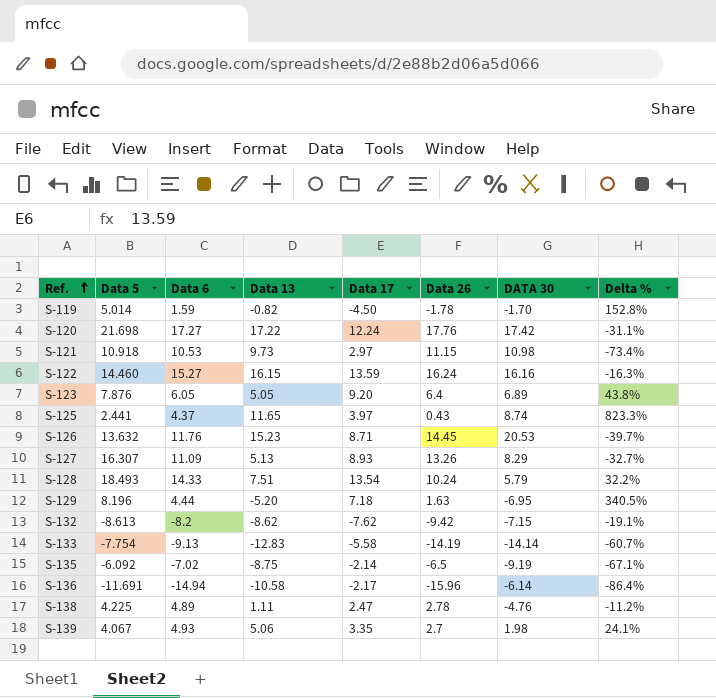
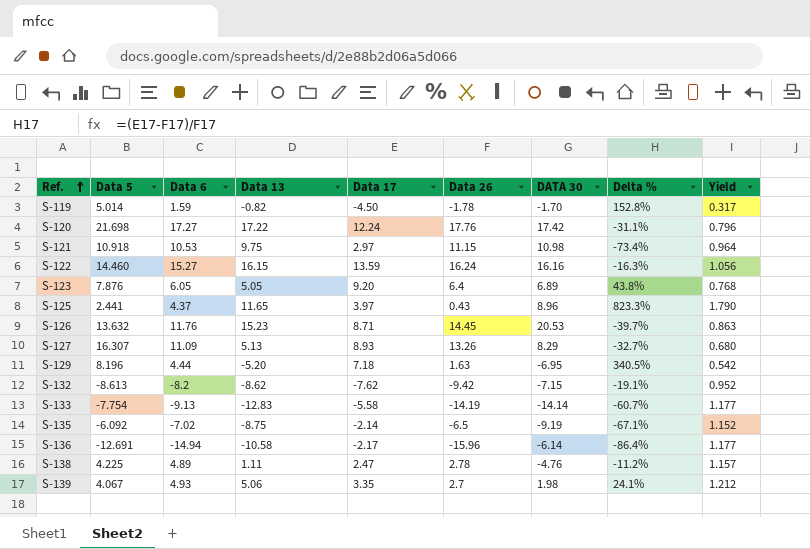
column Yield | formula: none -> [Data 6] / [Data 5]
row S-128: 18.493 | 14.33 | 7.51 | 13.54 | 10.24 | 5.79 | 32.2% -> none
S-121 | Data 13: 9.73 -> 9.75
S-125 | DATA 30: 8.74 -> 8.96
S-136 | Data 5: -11.691 -> -12.691

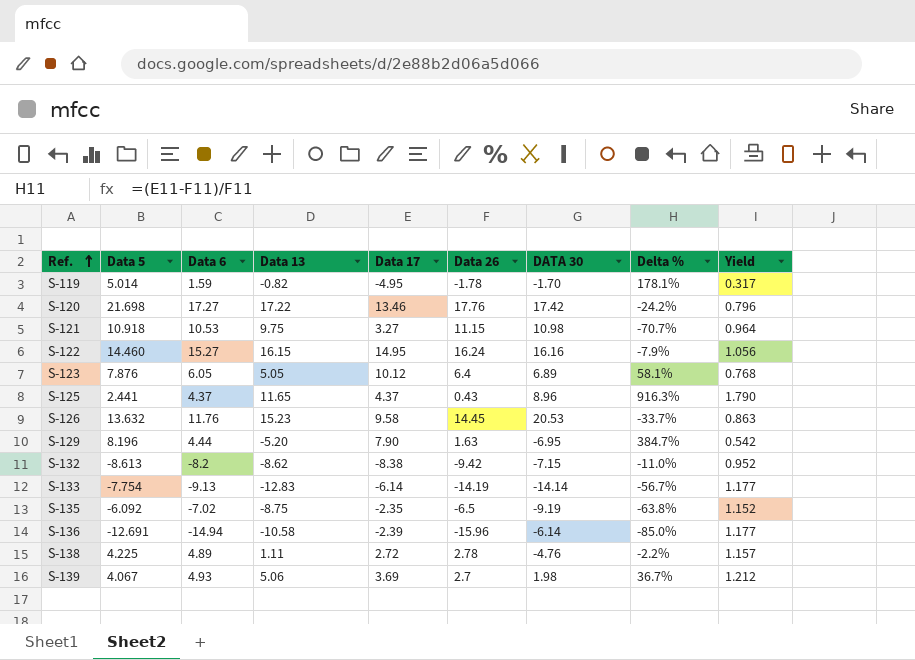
row S-127: 16.307 | 11.09 | 5.13 | 8.93 | 13.26 | 8.29 | -32.7% | 0.680 -> none
S-119 | Data 17: -4.50 -> -4.95
S-119 | Delta %: 152.8% -> 178.1%
S-120 | Data 17: 12.24 -> 13.46
S-120 | Delta %: -31.1% -> -24.2%
S-121 | Data 17: 2.97 -> 3.27
S-121 | Delta %: -73.4% -> -70.7%
S-122 | Data 17: 13.59 -> 14.95
S-122 | Delta %: -16.3% -> -7.9%
S-123 | Data 17: 9.20 -> 10.12
S-123 | Delta %: 43.8% -> 58.1%
S-125 | Data 17: 3.97 -> 4.37
S-125 | Delta %: 823.3% -> 916.3%
S-126 | Data 17: 8.71 -> 9.58
S-126 | Delta %: -39.7% -> -33.7%
S-129 | Data 17: 7.18 -> 7.90
S-129 | Delta %: 340.5% -> 384.7%
S-132 | Data 17: -7.62 -> -8.38
S-132 | Delta %: -19.1% -> -11.0%
S-133 | Data 17: -5.58 -> -6.14
S-133 | Delta %: -60.7% -> -56.7%
S-135 | Data 17: -2.14 -> -2.35
S-135 | Delta %: -67.1% -> -63.8%
S-136 | Data 17: -2.17 -> -2.39
S-136 | Delta %: -86.4% -> -85.0%
S-138 | Data 17: 2.47 -> 2.72
S-138 | Delta %: -11.2% -> -2.2%
S-139 | Data 17: 3.35 -> 3.69
S-139 | Delta %: 24.1% -> 36.7%

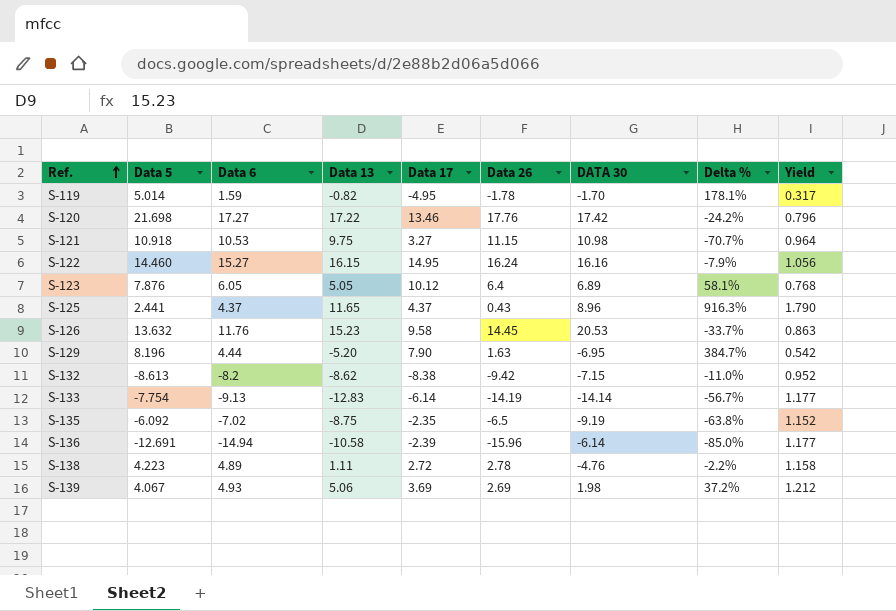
S-138 | Data 5: 4.225 -> 4.223
S-138 | Yield: 1.157 -> 1.158
S-139 | Data 26: 2.7 -> 2.69
S-139 | Delta %: 36.7% -> 37.2%

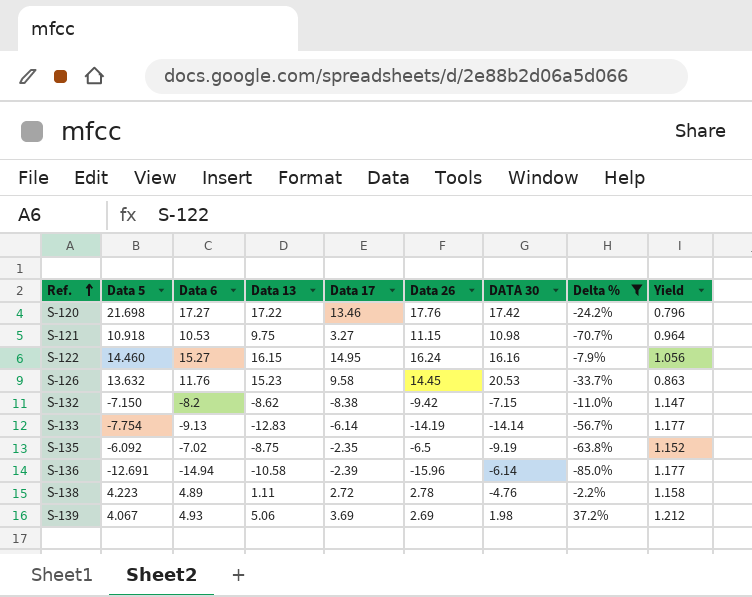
filter: none -> Delta % <= 37.2%
S-132 | Data 5: -8.613 -> -7.150
S-132 | Yield: 0.952 -> 1.147

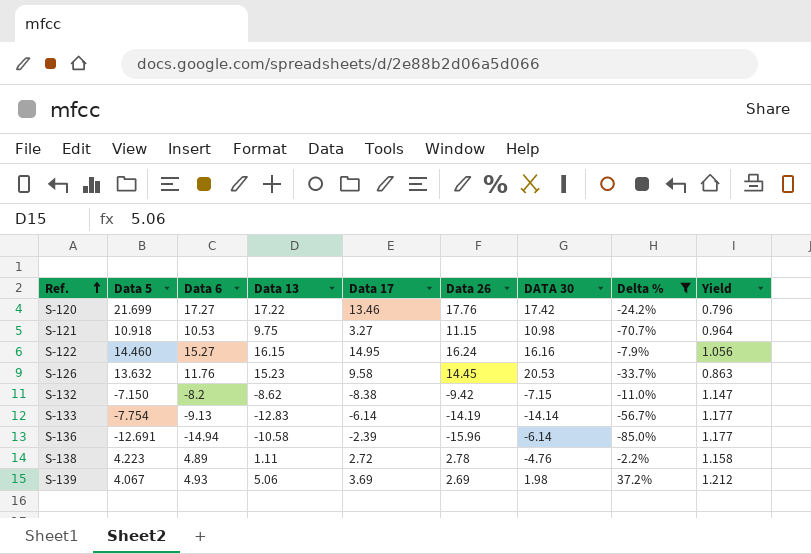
row S-135: -6.092 | -7.02 | -8.75 | -2.35 | -6.5 | -9.19 | -63.8% | 1.152 -> none
S-120 | Data 5: 21.698 -> 21.699

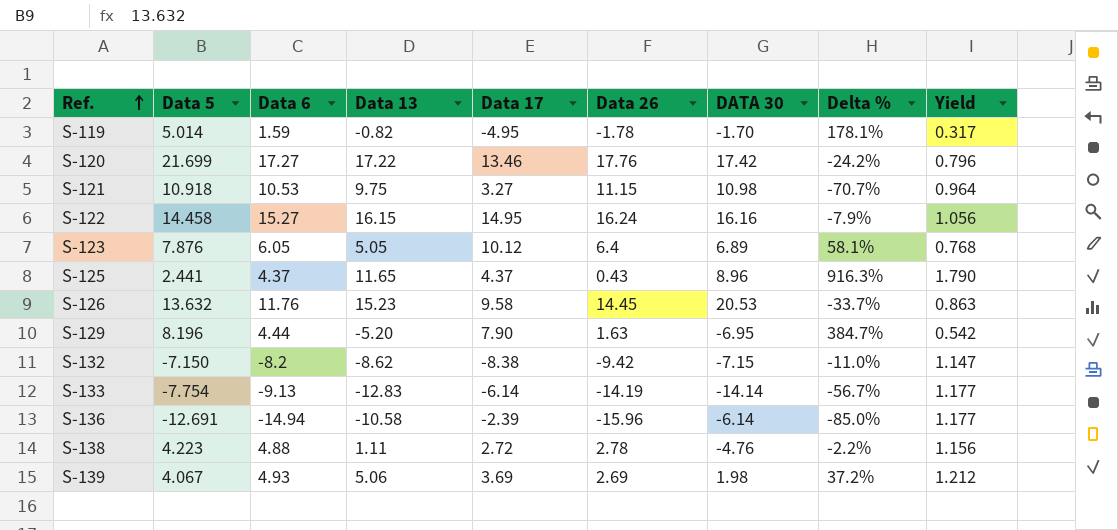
filter: Delta % <= 37.2% -> none
S-122 | Data 5: 14.460 -> 14.458
S-138 | Data 6: 4.89 -> 4.88
S-138 | Yield: 1.158 -> 1.156

